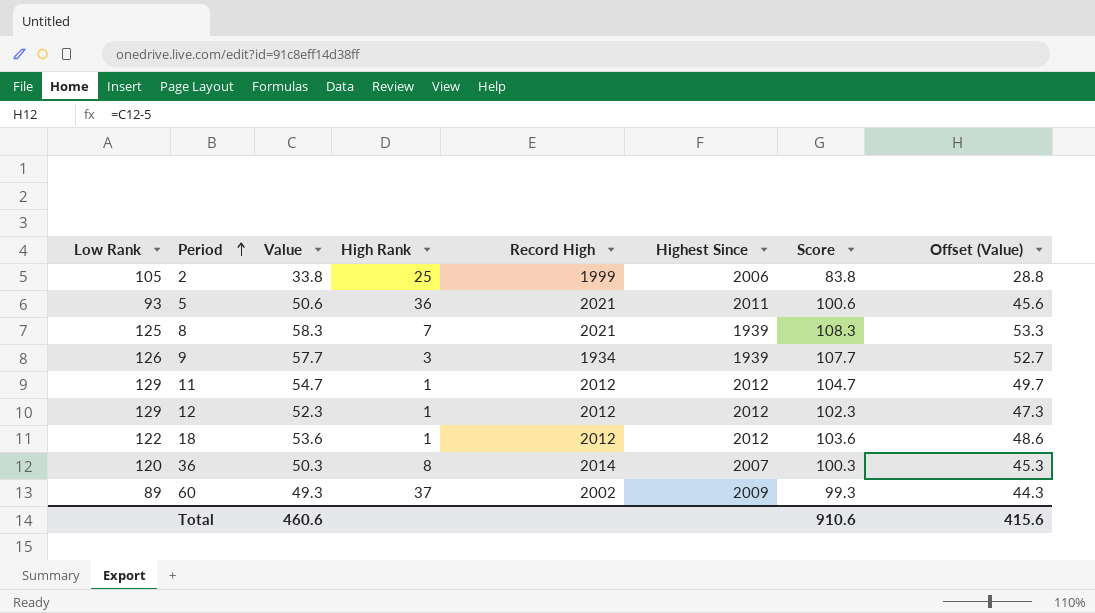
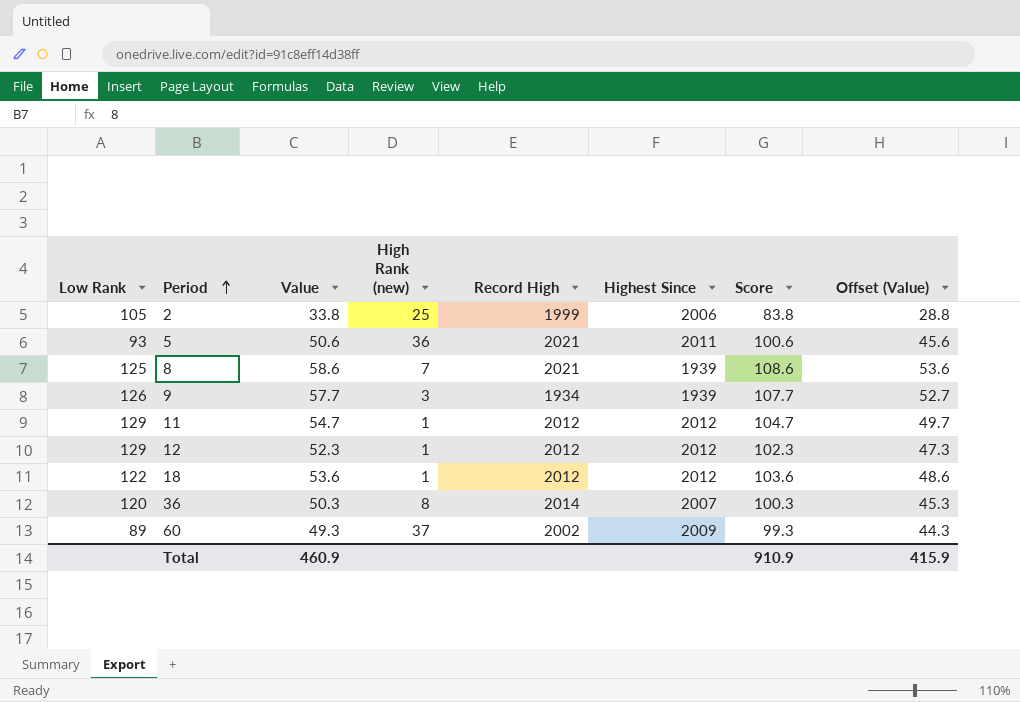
column name: High Rank -> High Rank (new)
8 | Value: 58.3 -> 58.6
8 | Score: 108.3 -> 108.6
8 | Offset (Value): 53.3 -> 53.6
Total | Value: 460.6 -> 460.9
Total | Score: 910.6 -> 910.9
Total | Offset (Value): 415.6 -> 415.9

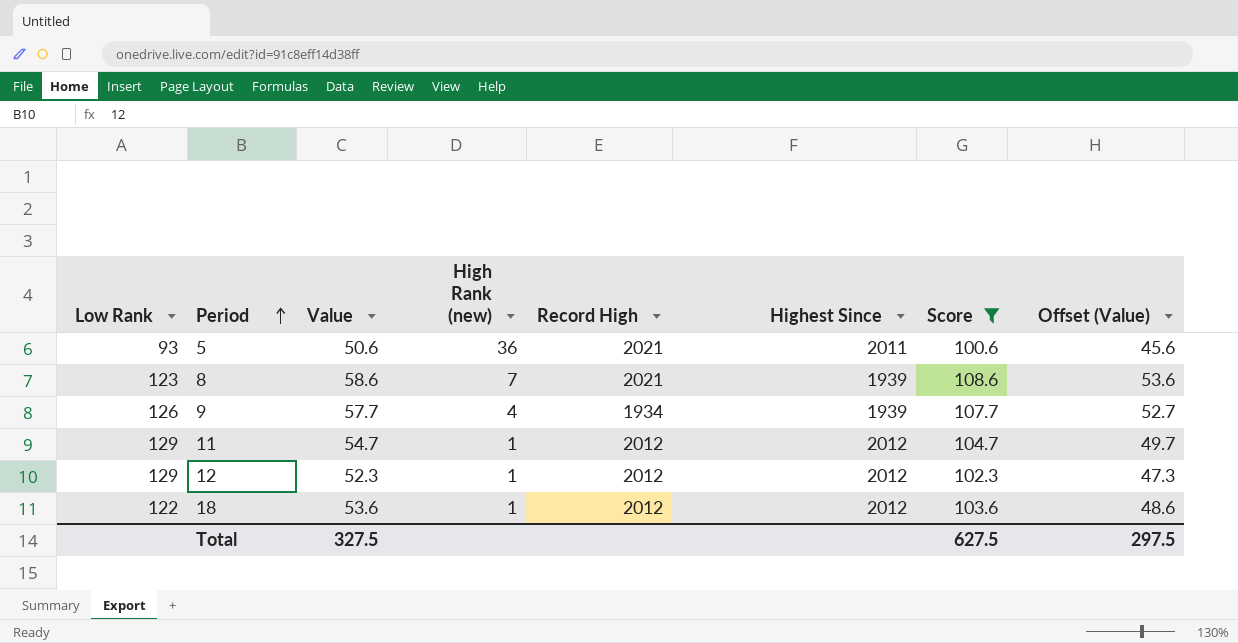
filter: none -> Score >= 100.6
8 | Low Rank: 125 -> 123
9 | High Rank (new): 3 -> 4
Total | Value: 460.9 -> 327.5
Total | Score: 910.9 -> 627.5
Total | Offset (Value): 415.9 -> 297.5

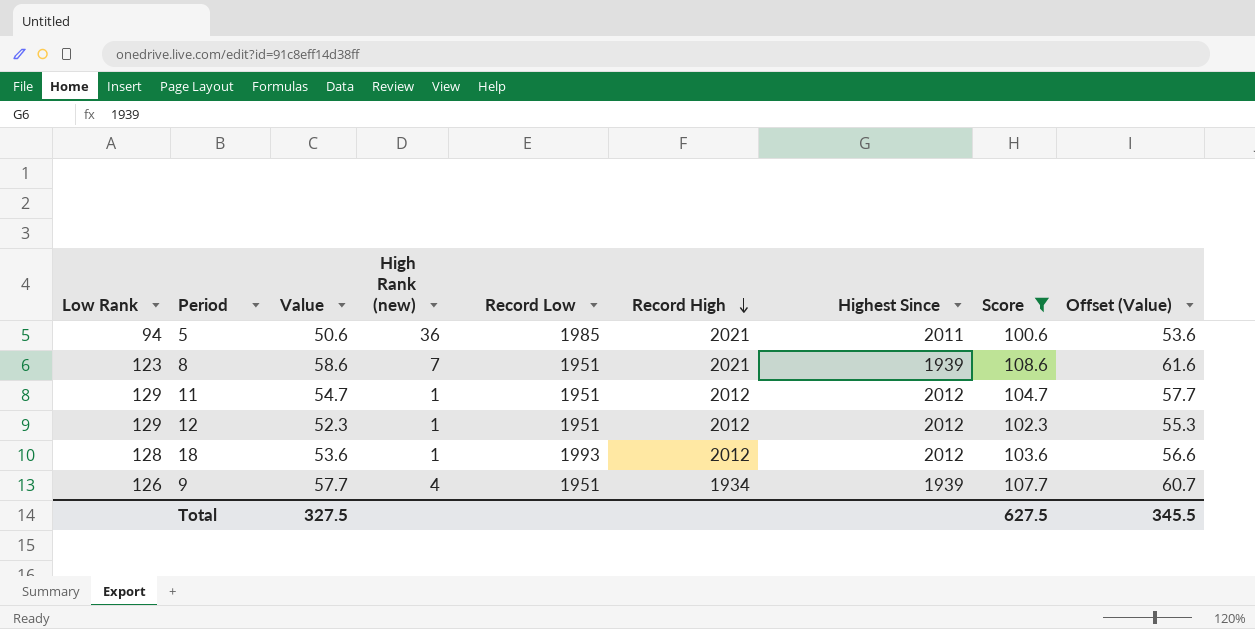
row order: Period ascending -> Record High descending
column Record Low | position: none -> 5
column Offset (Value) | formula: [Value] - 5 -> [Value] + 3
5 | Low Rank: 93 -> 94
18 | Low Rank: 122 -> 128
Total | Offset (Value): 297.5 -> 345.5

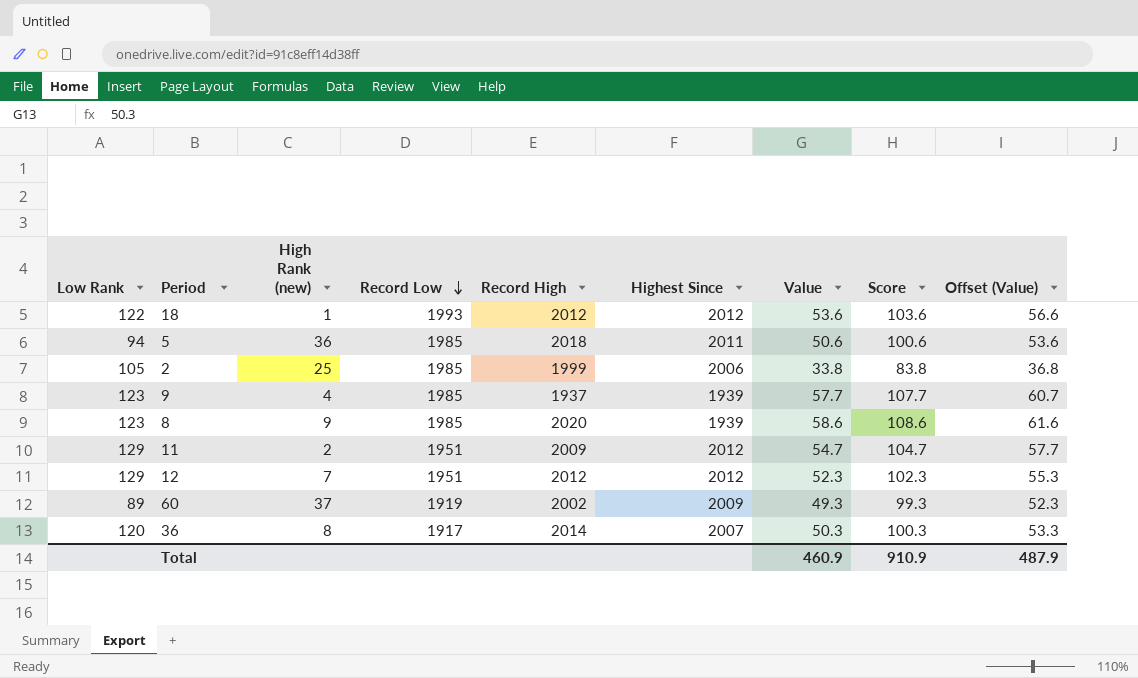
filter: Score >= 100.6 -> none
row order: Record High descending -> Record Low descending
column Value | position: 3 -> 7
18 | Low Rank: 128 -> 122
5 | Record High: 2021 -> 2018
9 | Low Rank: 126 -> 123
9 | Record Low: 1951 -> 1985
9 | Record High: 1934 -> 1937
8 | High Rank (new): 7 -> 9
8 | Record Low: 1951 -> 1985
8 | Record High: 2021 -> 2020
11 | High Rank (new): 1 -> 2
11 | Record High: 2012 -> 2009
12 | High Rank (new): 1 -> 7
Total | Value: 327.5 -> 460.9
Total | Score: 627.5 -> 910.9
Total | Offset (Value): 345.5 -> 487.9

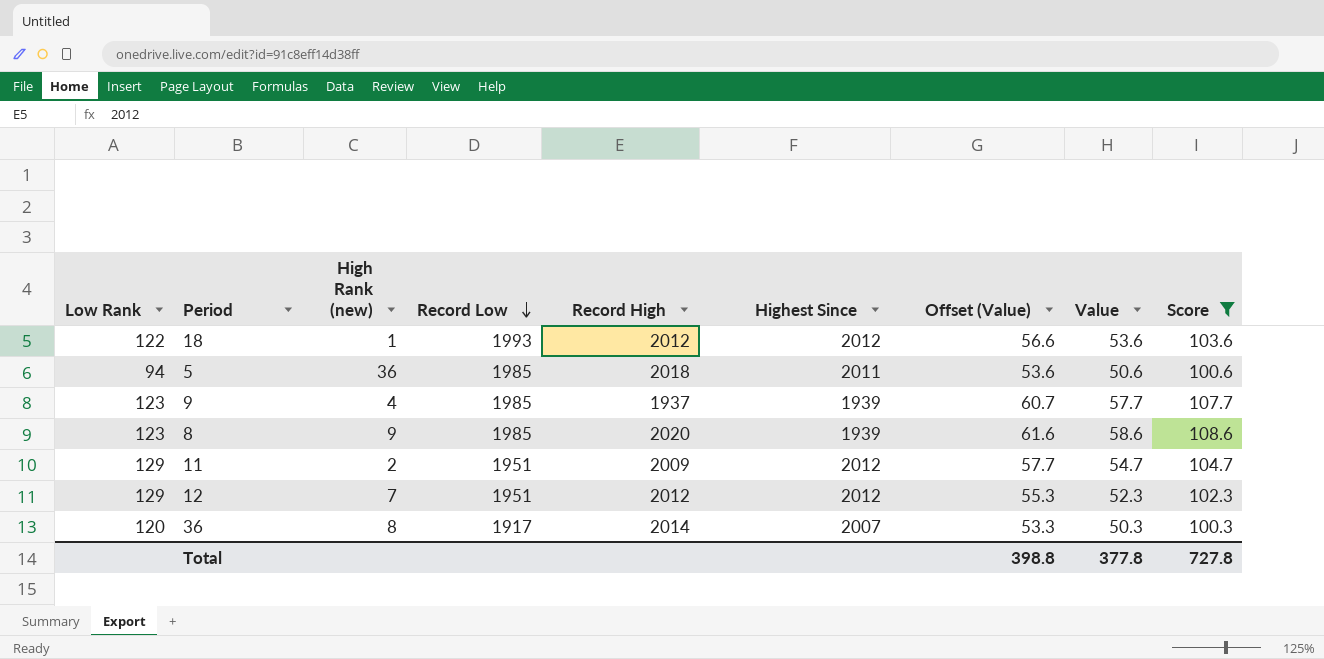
filter: none -> Score >= 100.3
column Offset (Value) | position: 9 -> 7
Total | Offset (Value): 487.9 -> 398.8
Total | Value: 460.9 -> 377.8
Total | Score: 910.9 -> 727.8

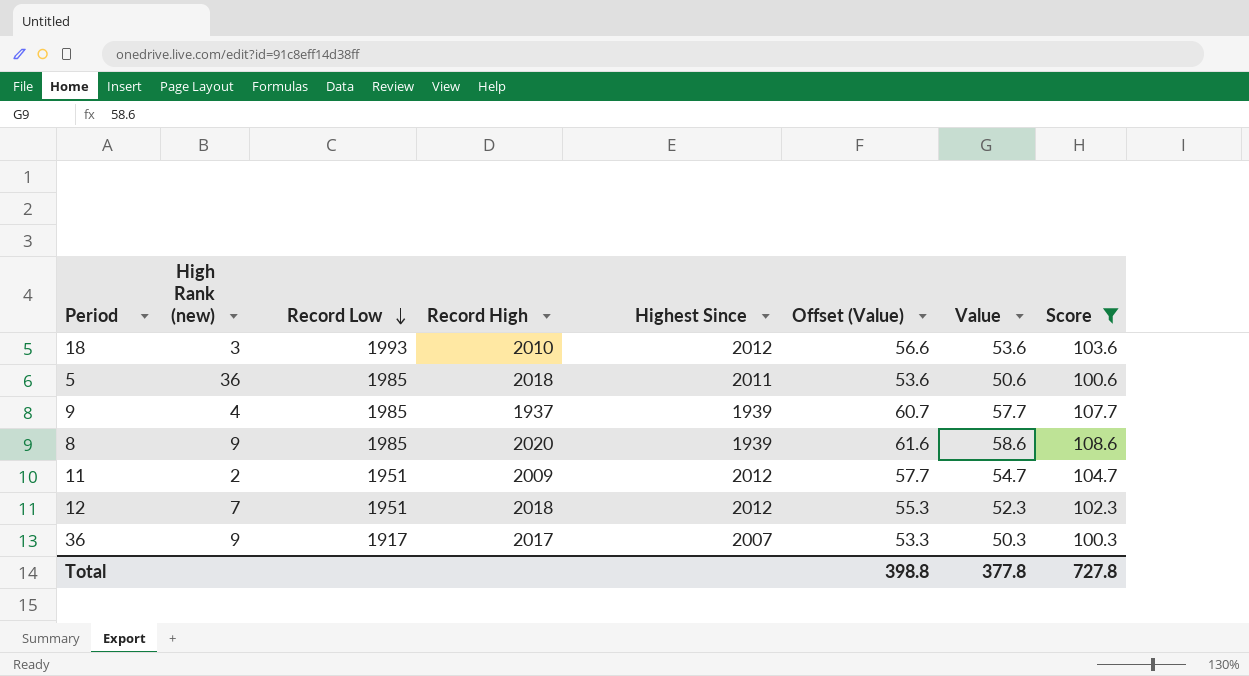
column Low Rank | position: 1 -> none
18 | High Rank (new): 1 -> 3
18 | Record High: 2012 -> 2010
12 | Record High: 2012 -> 2018
36 | High Rank (new): 8 -> 9
36 | Record High: 2014 -> 2017

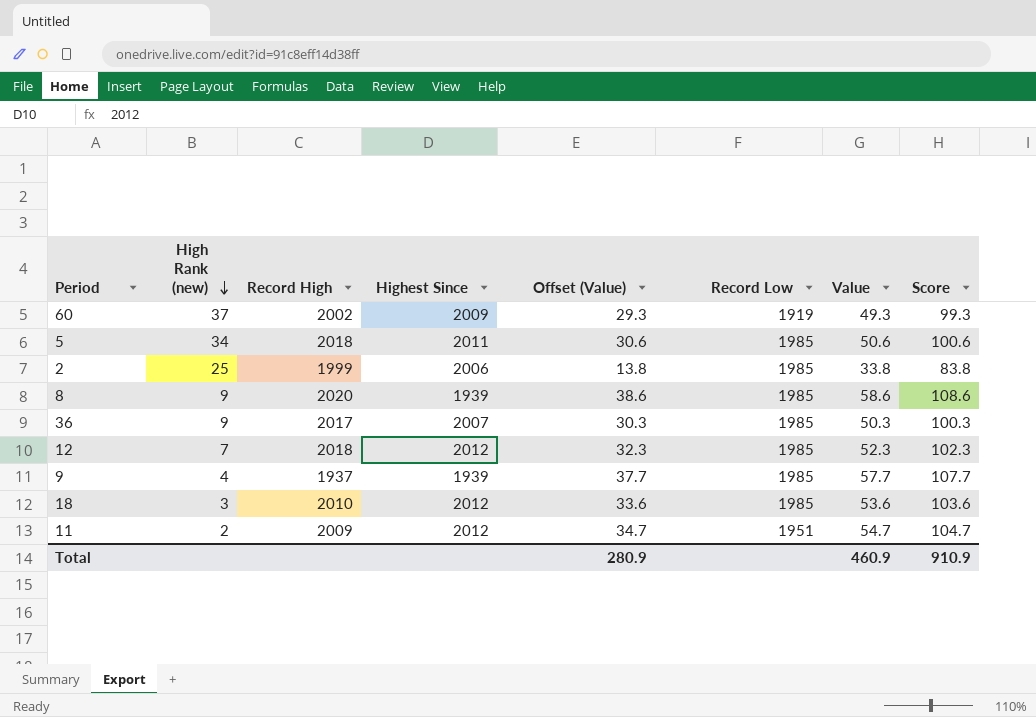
filter: Score >= 100.3 -> none
row order: Record Low descending -> High Rank (new) descending
column Offset (Value) | formula: [Value] + 3 -> [Value] - 20
column Record Low | position: 3 -> 6
5 | High Rank (new): 36 -> 34
36 | Record Low: 1917 -> 1985
12 | Record Low: 1951 -> 1985
18 | Record Low: 1993 -> 1985
Total | Offset (Value): 398.8 -> 280.9
Total | Value: 377.8 -> 460.9
Total | Score: 727.8 -> 910.9

